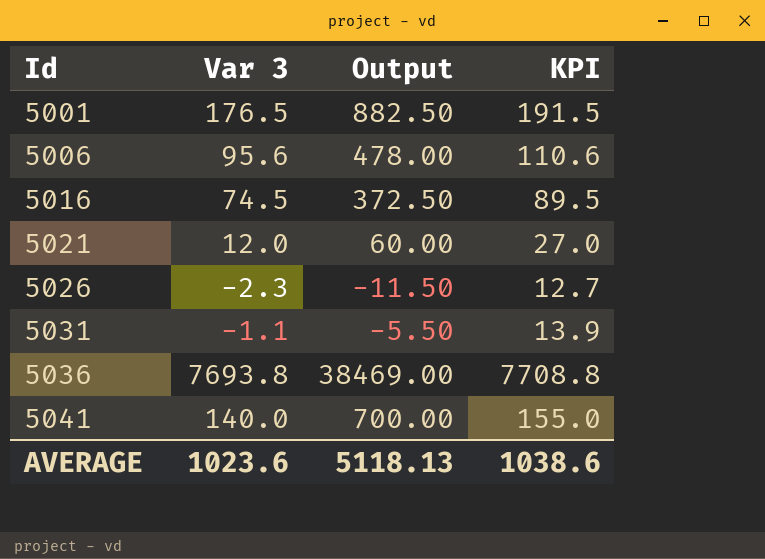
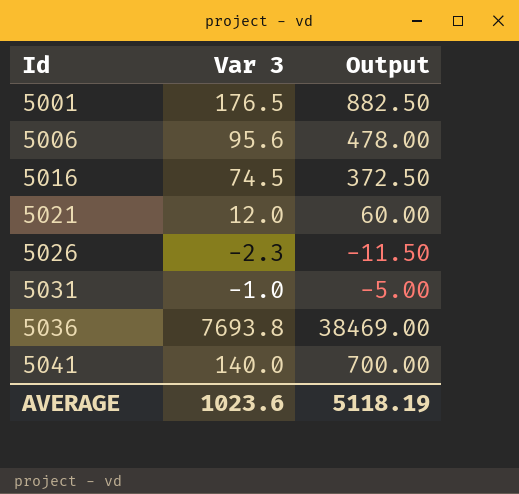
column KPI | formula: [Var 3] + 15 -> none
5031 | Var 3: -1.1 -> -1.0
5031 | Output: -5.50 -> -5.00
AVERAGE | Output: 5118.13 -> 5118.19

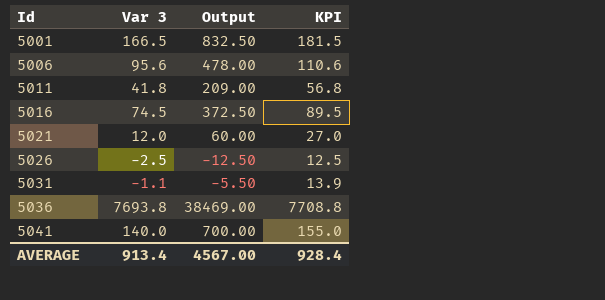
column KPI | formula: none -> [Var 3] + 15
5001 | Var 3: 176.5 -> 166.5
5001 | Output: 882.50 -> 832.50
row 5011: none -> 41.8 | 209.00 | 56.8
5026 | Var 3: -2.3 -> -2.5
5026 | Output: -11.50 -> -12.50
5031 | Var 3: -1.0 -> -1.1
5031 | Output: -5.00 -> -5.50
AVERAGE | Var 3: 1023.6 -> 913.4
AVERAGE | Output: 5118.19 -> 4567.00

